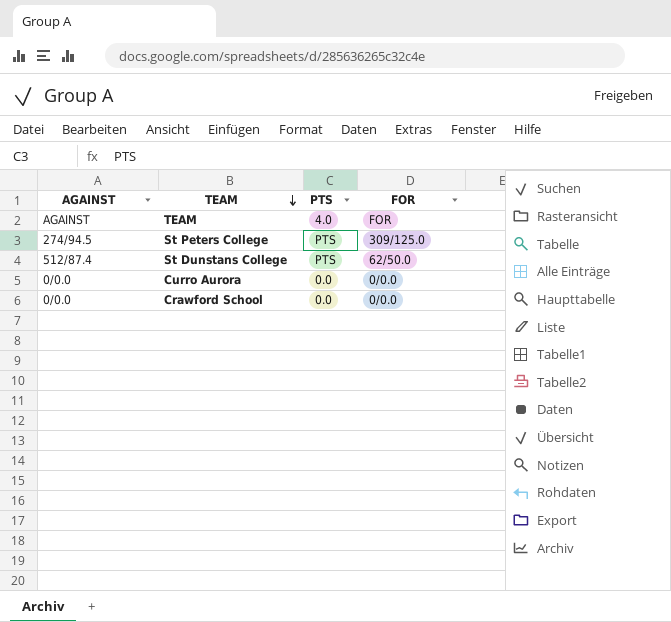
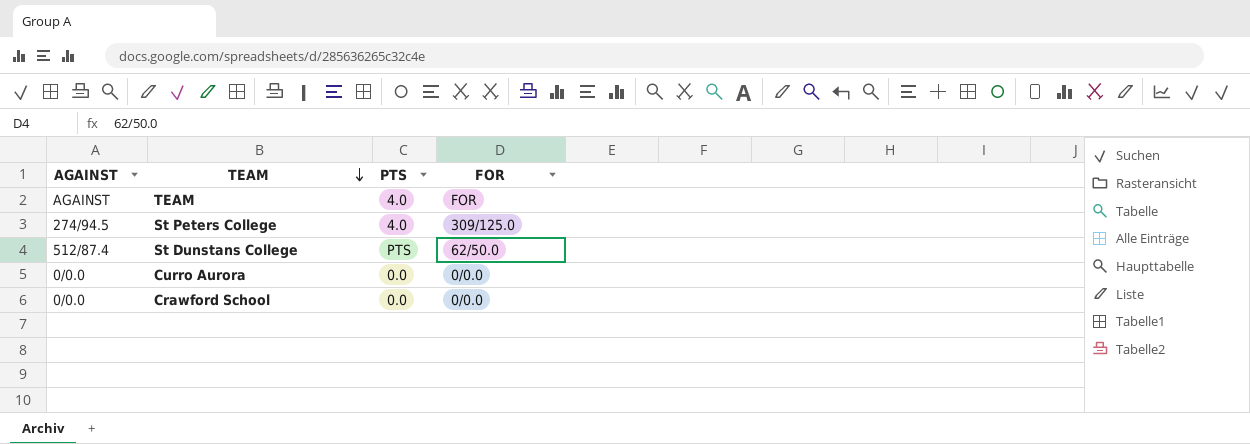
St Peters College | PTS: PTS -> 4.0

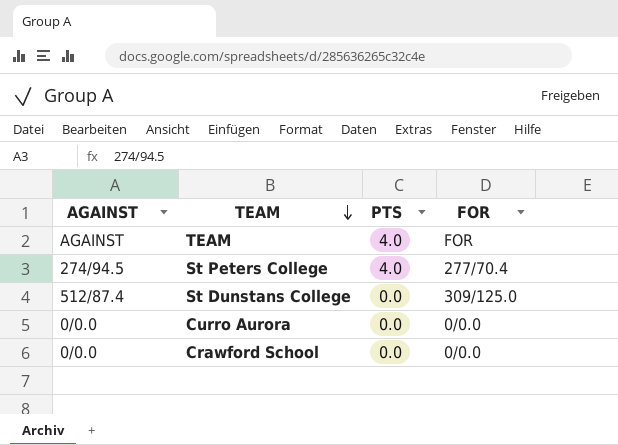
St Peters College | FOR: 309/125.0 -> 277/70.4
St Dunstans College | PTS: PTS -> 0.0
St Dunstans College | FOR: 62/50.0 -> 309/125.0

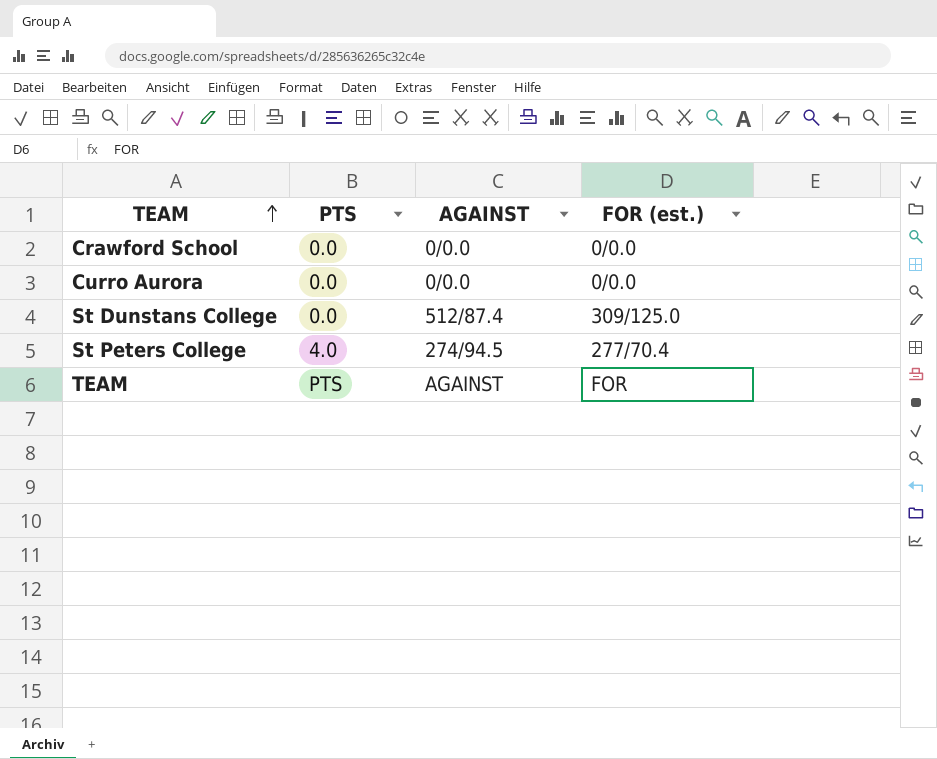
row order: TEAM descending -> TEAM ascending
column AGAINST | position: 1 -> 3
column name: FOR -> FOR (est.)
TEAM | PTS: 4.0 -> PTS

